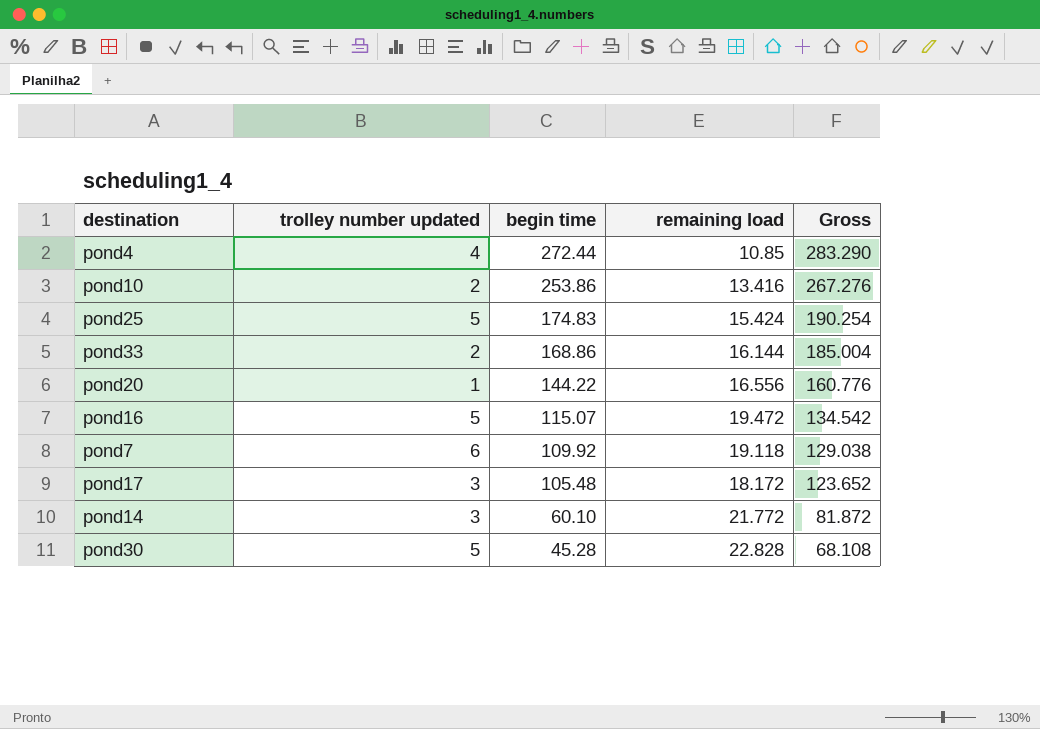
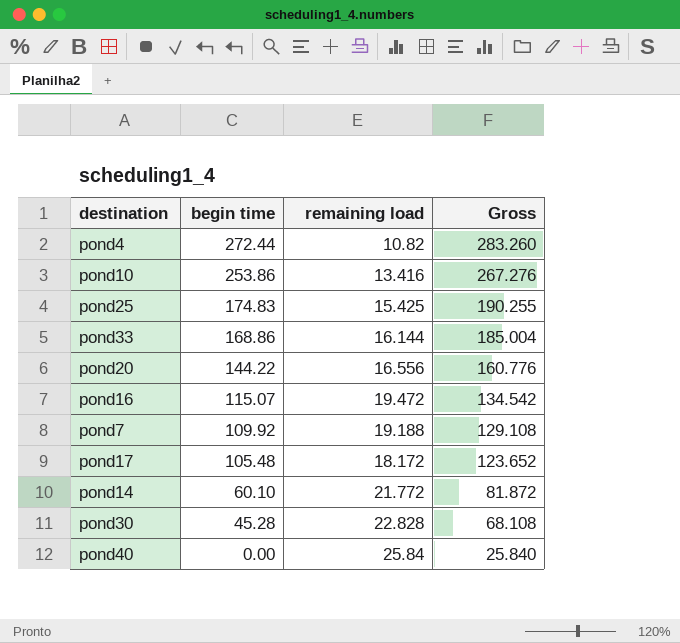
column trolley number updated | position: 2 -> none
pond4 | remaining load: 10.85 -> 10.82
pond4 | Gross: 283.290 -> 283.260
pond25 | remaining load: 15.424 -> 15.425
pond25 | Gross: 190.254 -> 190.255
pond7 | remaining load: 19.118 -> 19.188
pond7 | Gross: 129.038 -> 129.108
row pond40: none -> 0.00 | 25.84 | 25.840

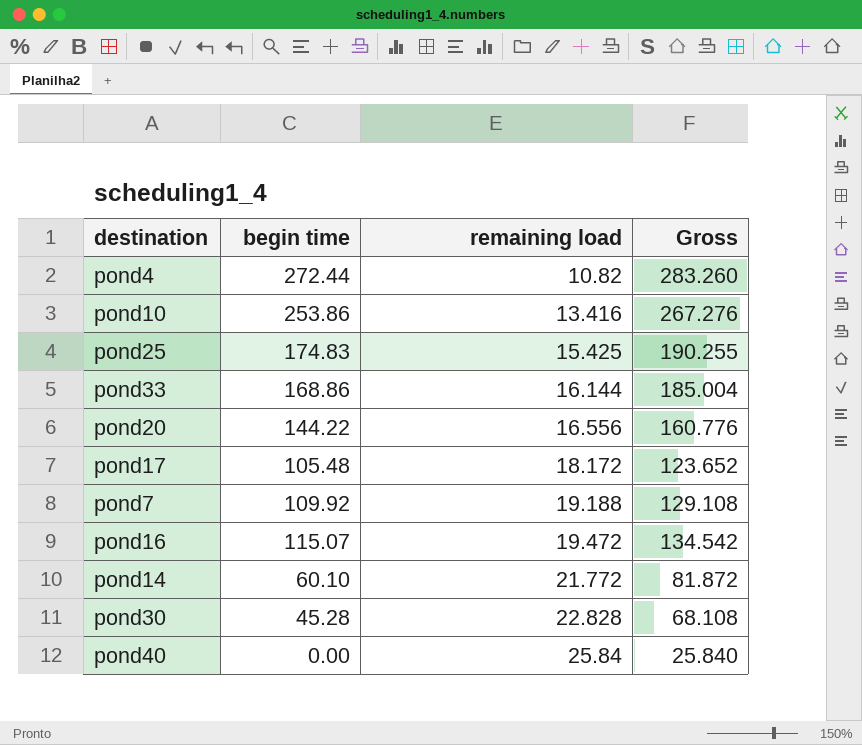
row order: begin time descending -> remaining load ascending

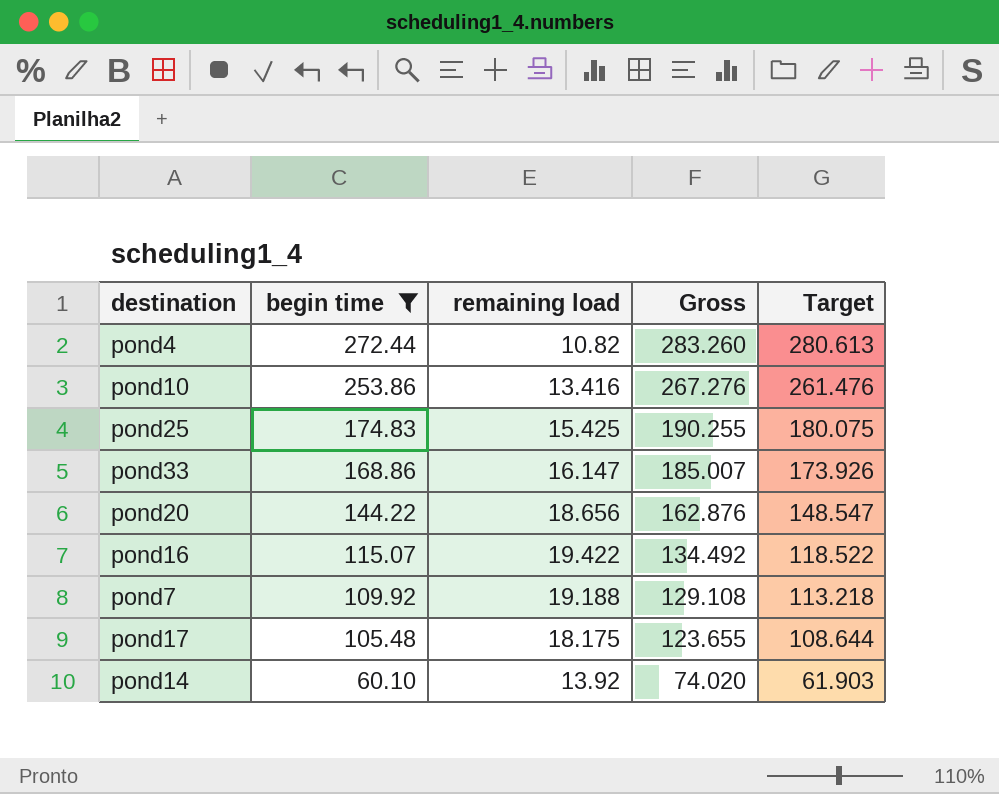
filter: none -> begin time >= 60.10
row order: remaining load ascending -> begin time descending
column Target | formula: none -> [begin time] * 1.03
pond33 | remaining load: 16.144 -> 16.147
pond33 | Gross: 185.004 -> 185.007
pond20 | remaining load: 16.556 -> 18.656
pond20 | Gross: 160.776 -> 162.876
pond16 | remaining load: 19.472 -> 19.422
pond16 | Gross: 134.542 -> 134.492
pond17 | remaining load: 18.172 -> 18.175
pond17 | Gross: 123.652 -> 123.655
pond14 | remaining load: 21.772 -> 13.92
pond14 | Gross: 81.872 -> 74.020

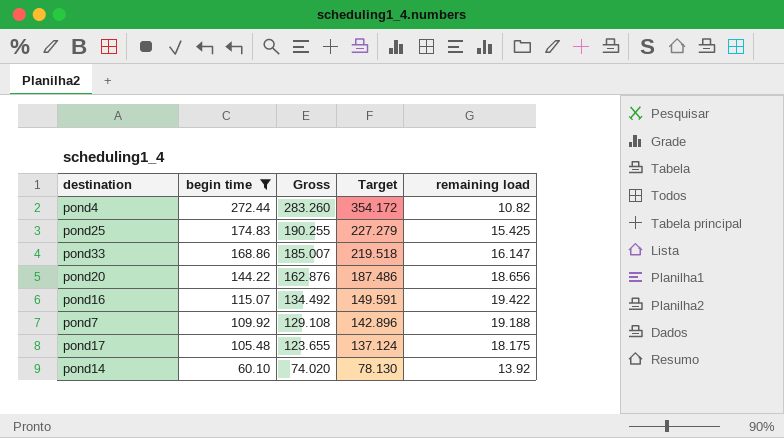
column Target | formula: [begin time] * 1.03 -> [begin time] * 1.3
column remaining load | position: 3 -> 5
row pond10: 253.86 | 13.416 | 267.276 | 261.476 -> none

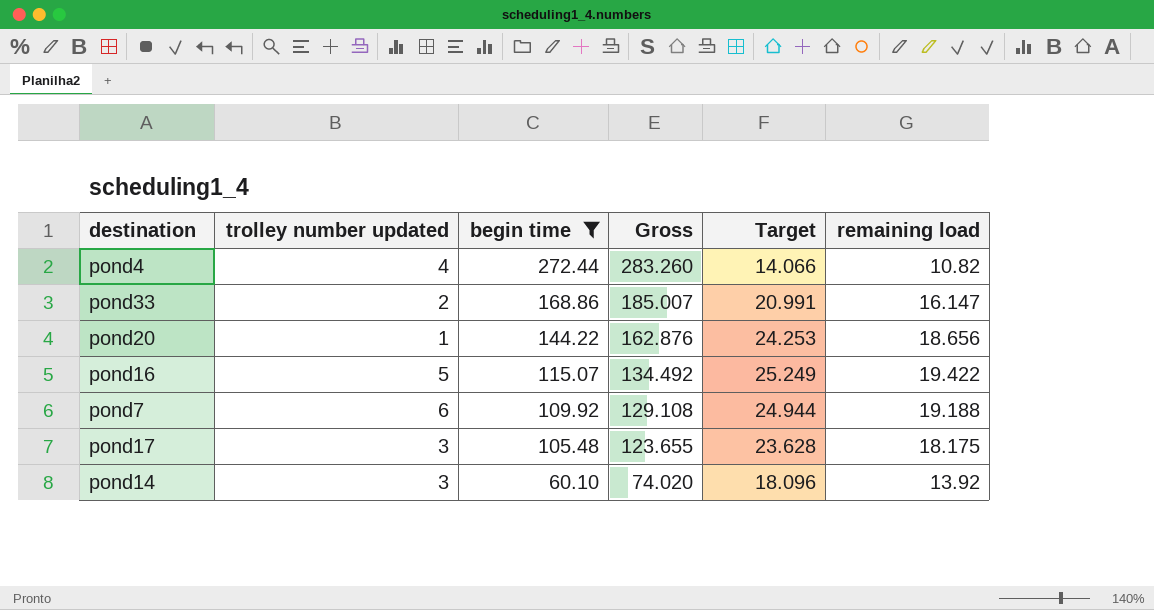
column trolley number updated | position: none -> 2
column Target | formula: [begin time] * 1.3 -> [remaining load] * 1.3
row pond25: 174.83 | 190.255 | 227.279 | 15.425 -> none

